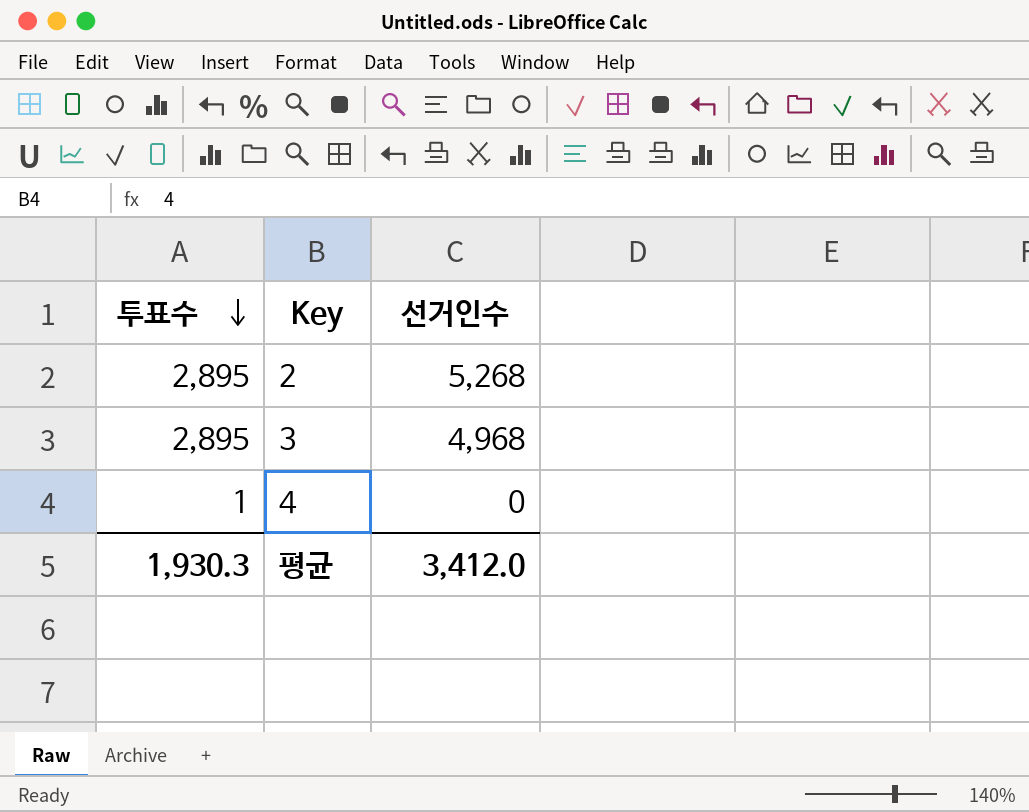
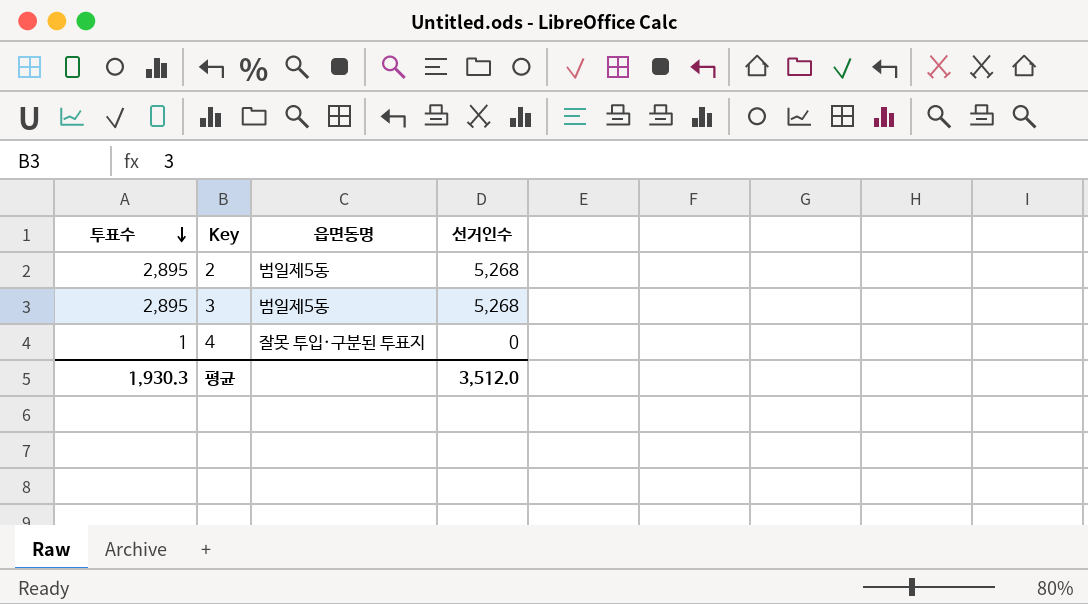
column 읍면동명 | position: none -> 3
3 | 선거인수: 4,968 -> 5,268
평균 | 선거인수: 3,412.0 -> 3,512.0

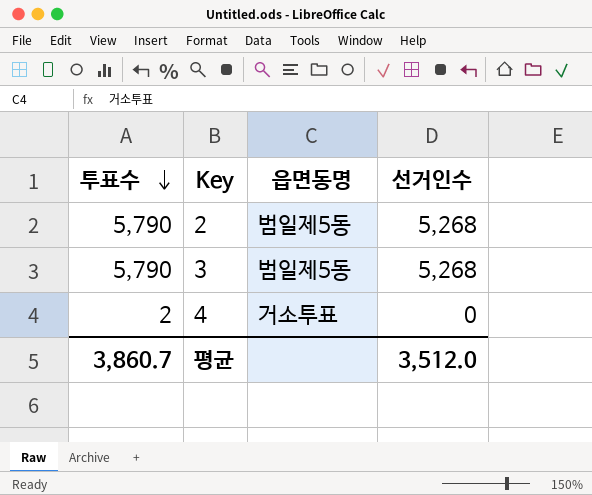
2 | 투표수: 2,895 -> 5,790
3 | 투표수: 2,895 -> 5,790
4 | 투표수: 1 -> 2
4 | 읍면동명: 잘못 투입·구분된 투표지 -> 거소투표
평균 | 투표수: 1,930.3 -> 3,860.7

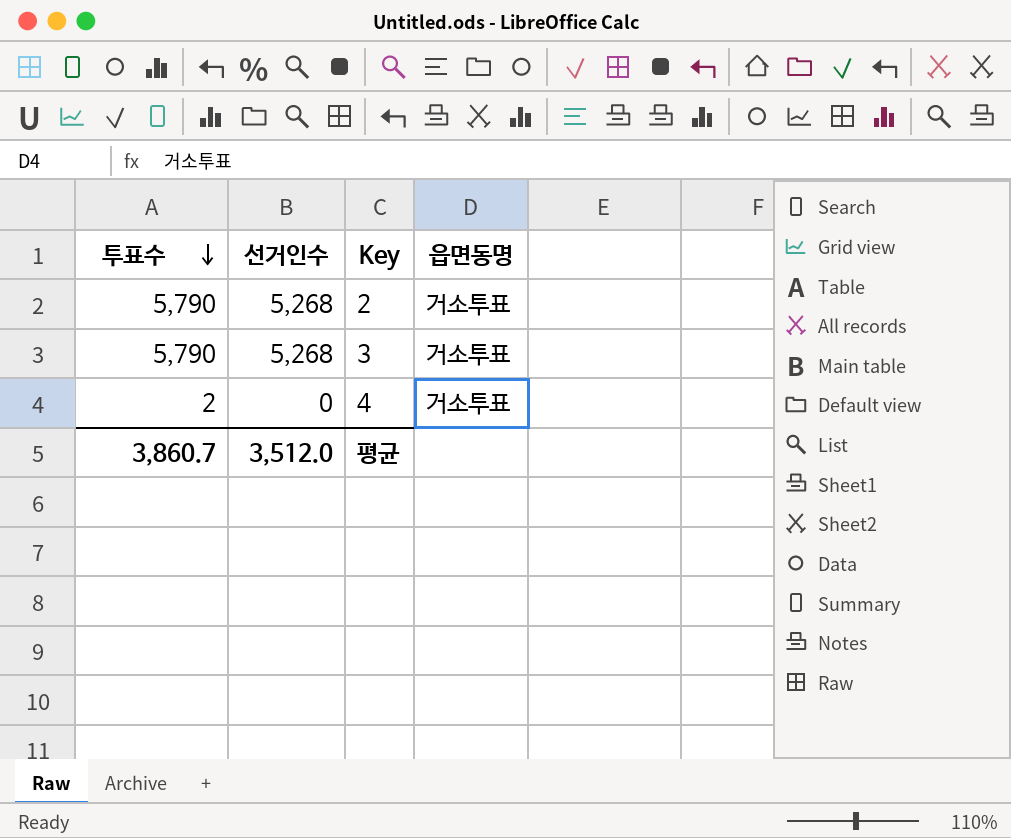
column 선거인수 | position: 4 -> 2
2 | 읍면동명: 범일제5동 -> 거소투표
3 | 읍면동명: 범일제5동 -> 거소투표

